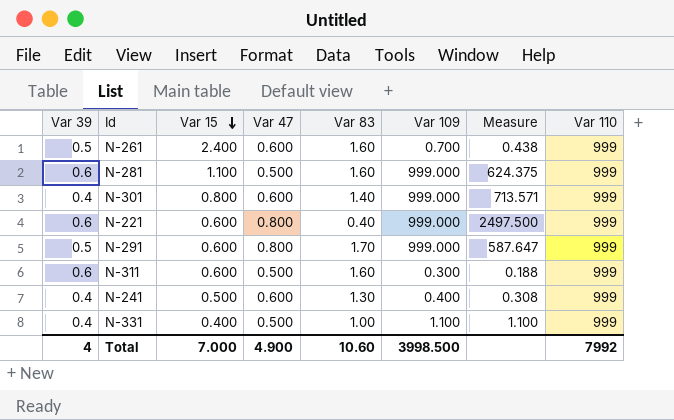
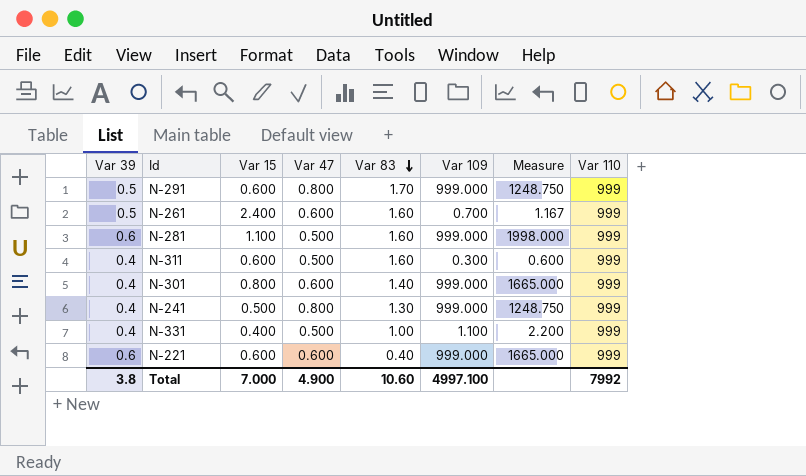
row order: Var 15 descending -> Var 83 descending
column Measure | formula: [Var 109] / [Var 83] -> [Var 109] / [Var 47]
N-311 | Var 39: 0.6 -> 0.4
N-241 | Var 47: 0.600 -> 0.800
N-241 | Var 109: 0.400 -> 999.000
N-221 | Var 47: 0.800 -> 0.600
Total | Var 39: 4 -> 3.8
Total | Var 109: 3998.500 -> 4997.100

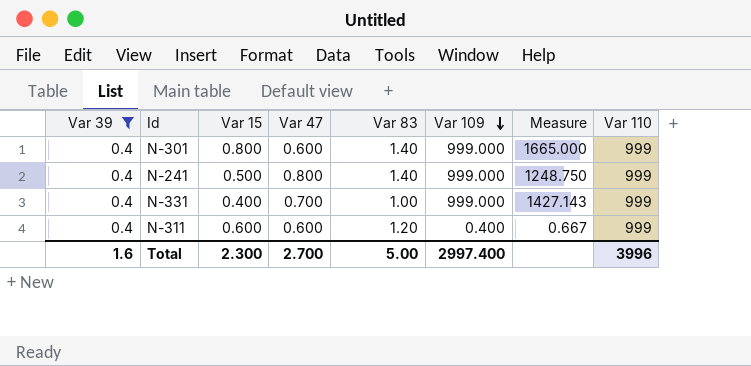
filter: none -> Var 39 = 0.4
row order: Var 83 descending -> Var 109 descending
N-241 | Var 83: 1.30 -> 1.40
N-331 | Var 47: 0.500 -> 0.700
N-331 | Var 109: 1.100 -> 999.000
N-331 | Measure: 2.200 -> 1427.143
N-311 | Var 47: 0.500 -> 0.600
N-311 | Var 83: 1.60 -> 1.20
N-311 | Var 109: 0.300 -> 0.400
N-311 | Measure: 0.600 -> 0.667
Total | Var 39: 3.8 -> 1.6
Total | Var 15: 7.000 -> 2.300
Total | Var 47: 4.900 -> 2.700
Total | Var 83: 10.60 -> 5.00
Total | Var 109: 4997.100 -> 2997.400
Total | Var 110: 7992 -> 3996

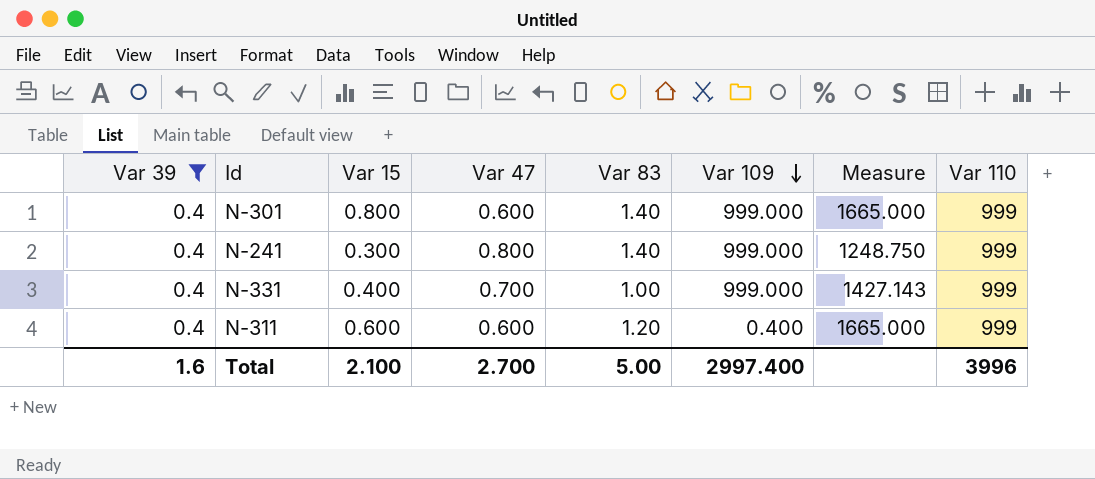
column Measure | formula: [Var 109] / [Var 47] -> [Var 110] / [Var 47]
N-241 | Var 15: 0.500 -> 0.300
Total | Var 15: 2.300 -> 2.100

